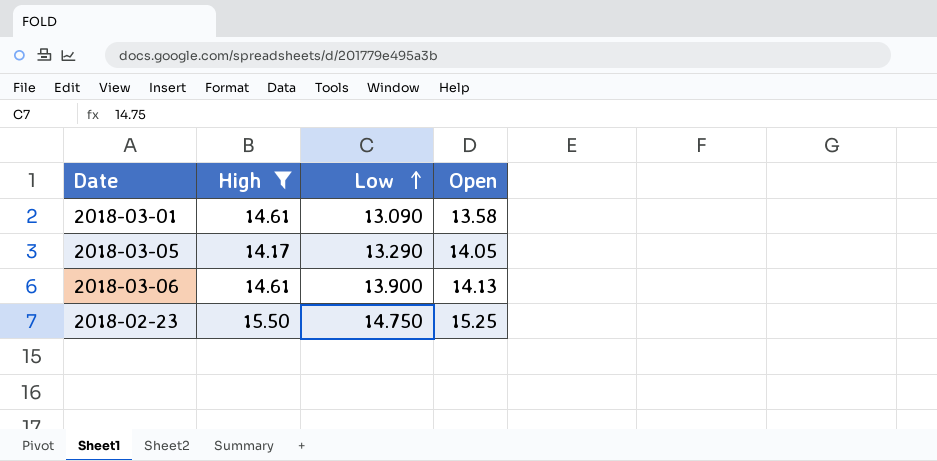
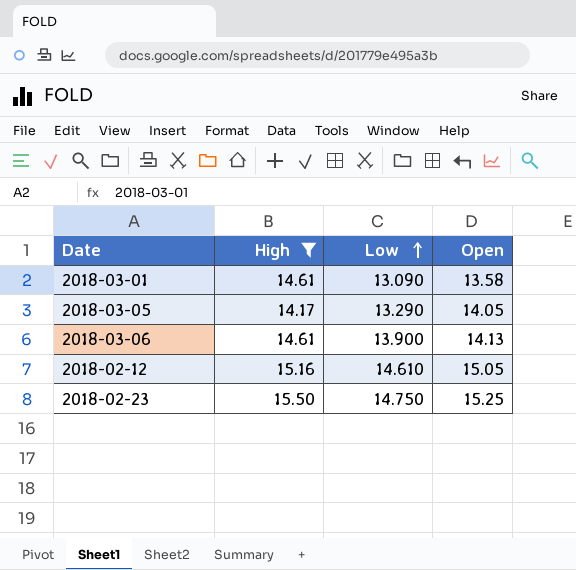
row 2018-02-12: none -> 15.16 | 14.610 | 15.05

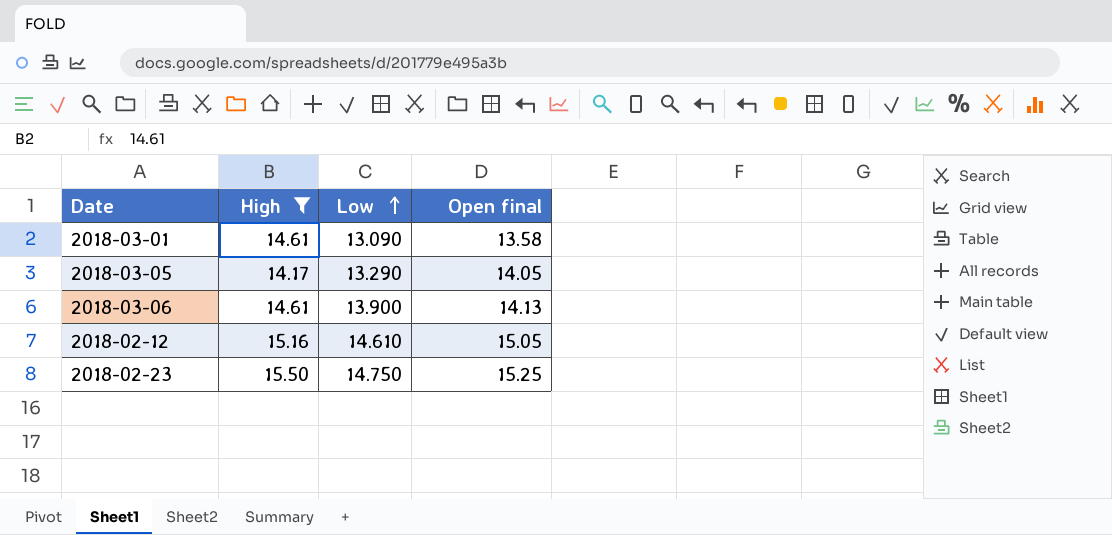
column name: Open -> Open final

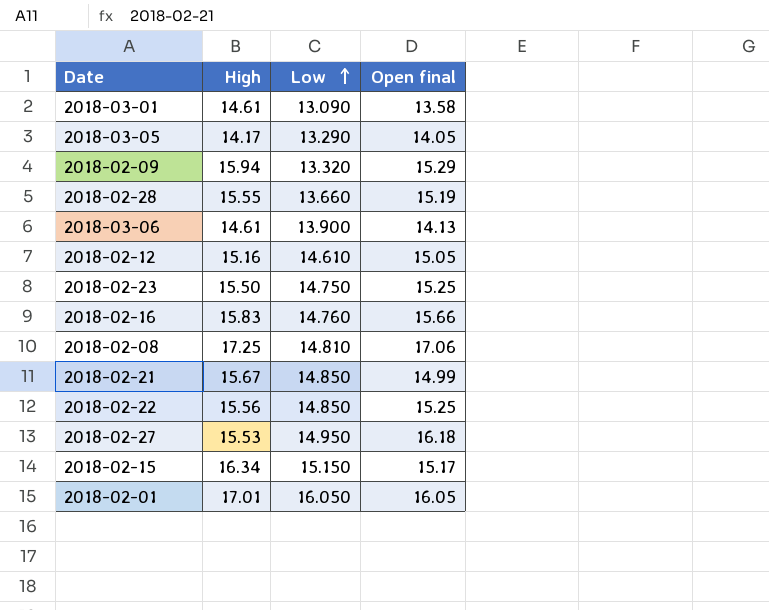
filter: High <= 15.50 -> none

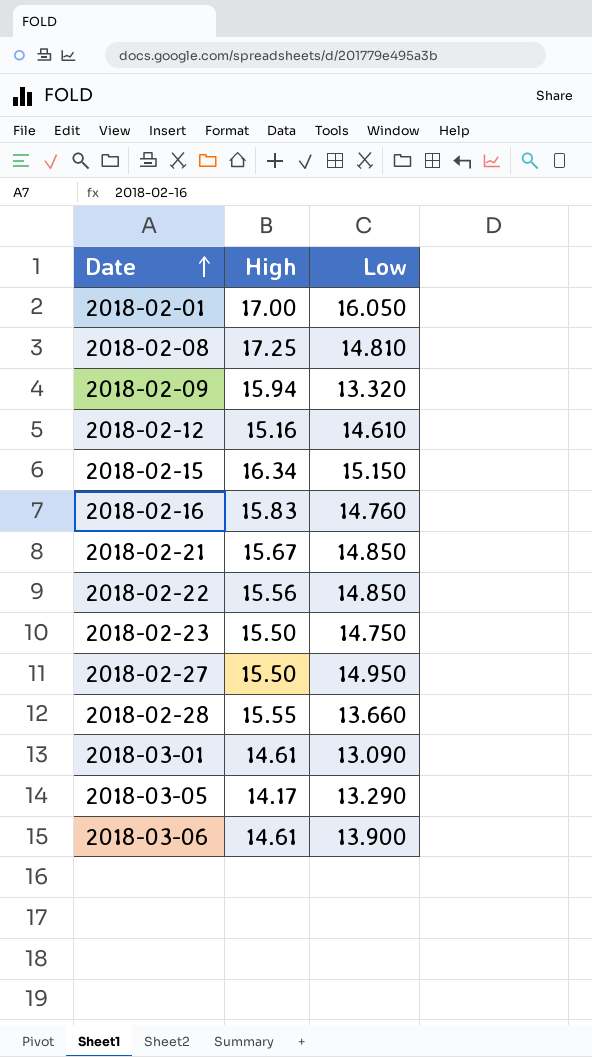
row order: Low ascending -> Date ascending
column Open final | position: 4 -> none
2018-02-01 | High: 17.01 -> 17.00
2018-02-27 | High: 15.53 -> 15.50

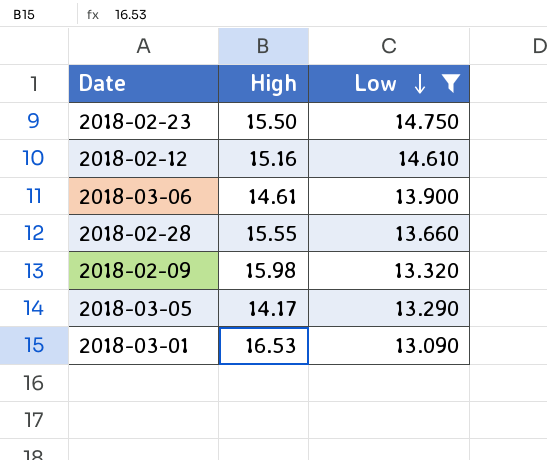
filter: none -> Low <= 14.750
row order: Date ascending -> Low descending
2018-02-09 | High: 15.94 -> 15.98
2018-03-01 | High: 14.61 -> 16.53

